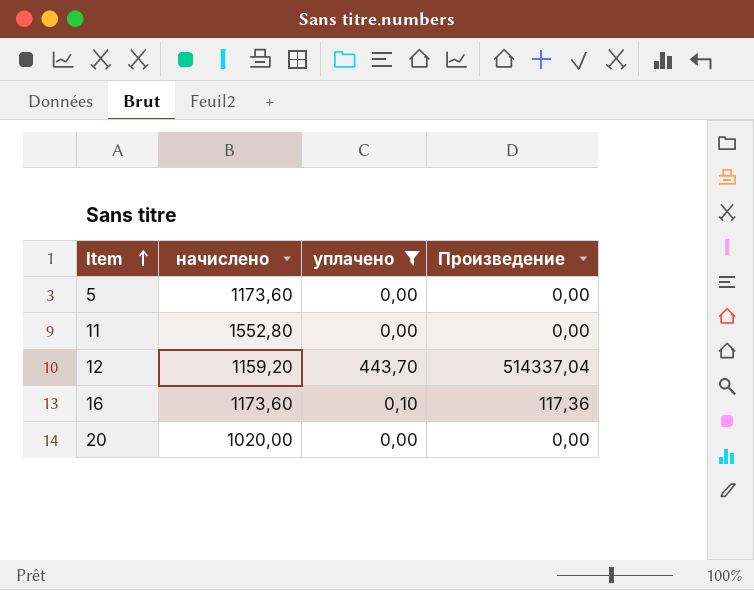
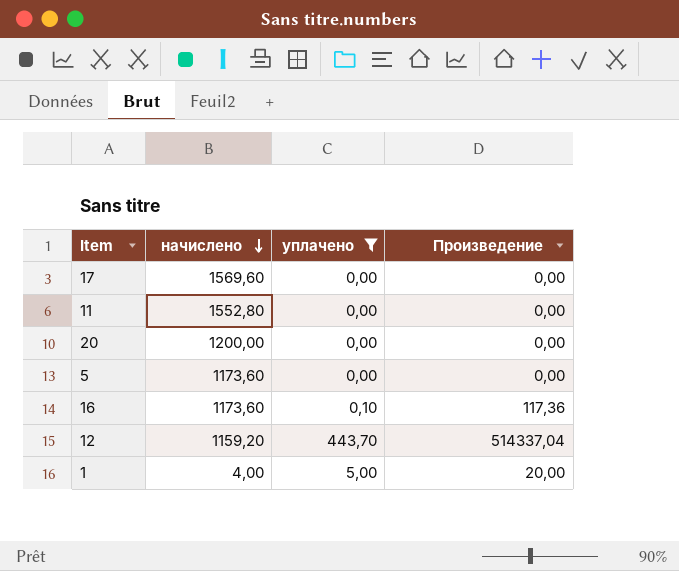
row order: Item ascending -> начислено descending
row 17: none -> 1569,60 | 0,00 | 0,00
20 | начислено: 1020,00 -> 1200,00
row 1: none -> 4,00 | 5,00 | 20,00

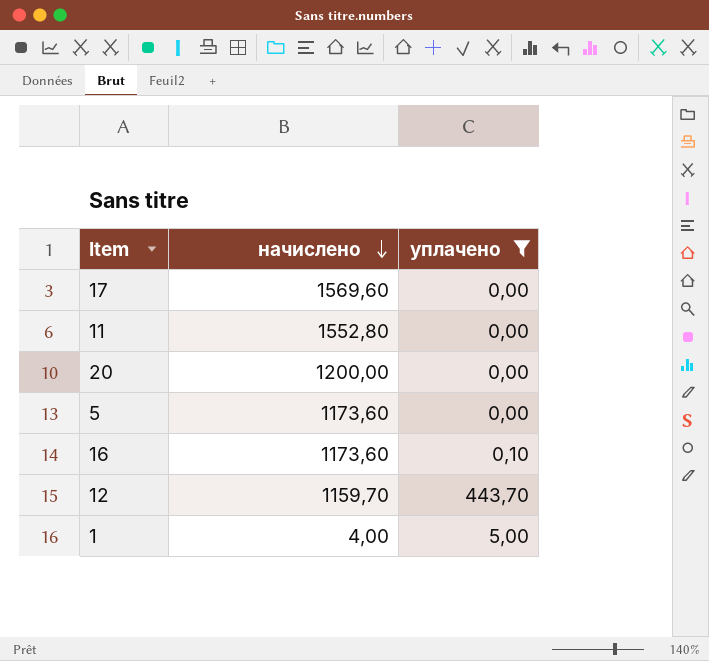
column Произведение | formula: [начислено] * [уплачено] -> none
12 | начислено: 1159,20 -> 1159,70

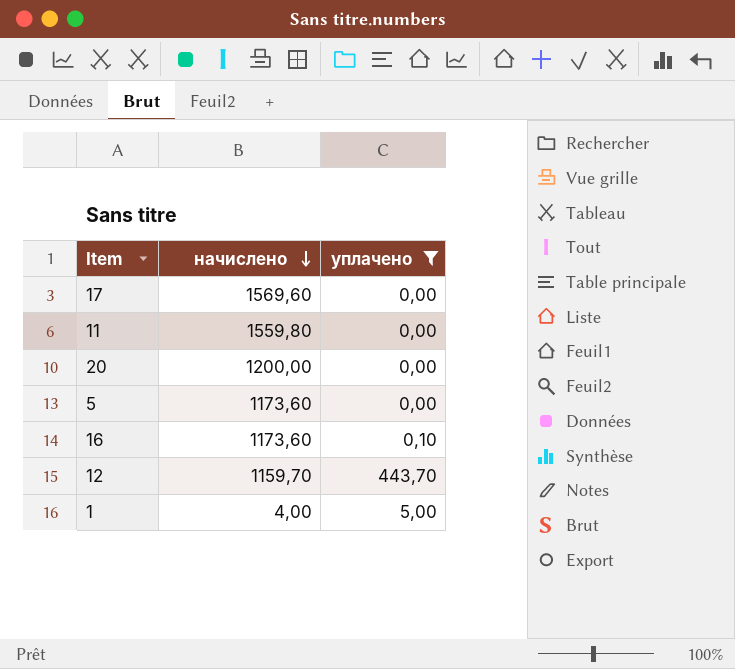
11 | начислено: 1552,80 -> 1559,80

